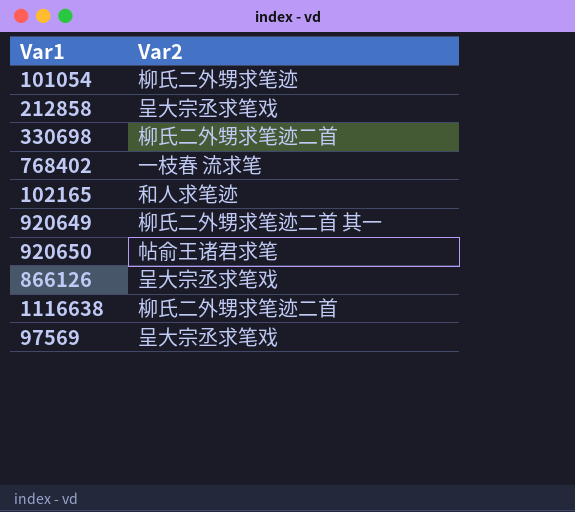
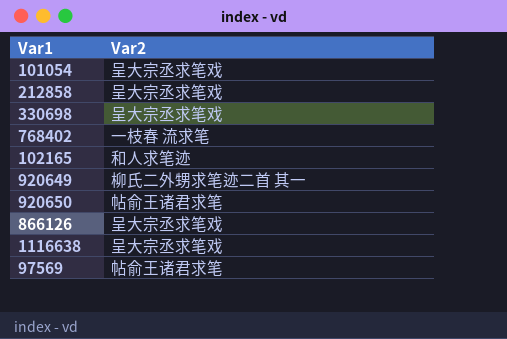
101054 | Var2: 柳氏二外甥求笔迹 -> 呈大宗丞求笔戏
330698 | Var2: 柳氏二外甥求笔迹二首 -> 呈大宗丞求笔戏
1116638 | Var2: 柳氏二外甥求笔迹二首 -> 呈大宗丞求笔戏
97569 | Var2: 呈大宗丞求笔戏 -> 帖俞王诸君求笔

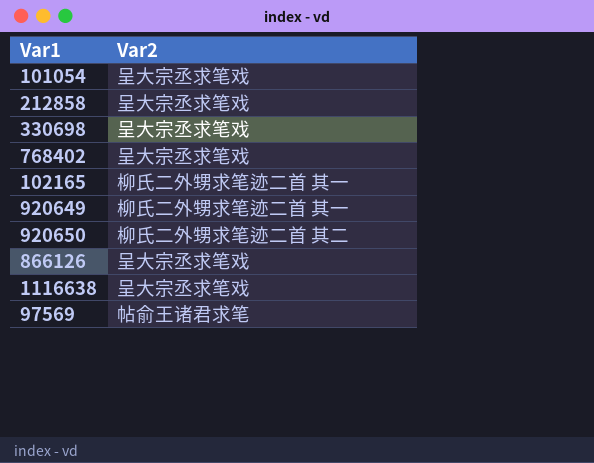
768402 | Var2: 一枝春 流求笔 -> 呈大宗丞求笔戏
102165 | Var2: 和人求笔迹 -> 柳氏二外甥求笔迹二首 其一
920650 | Var2: 帖俞王诸君求笔 -> 柳氏二外甥求笔迹二首 其二

